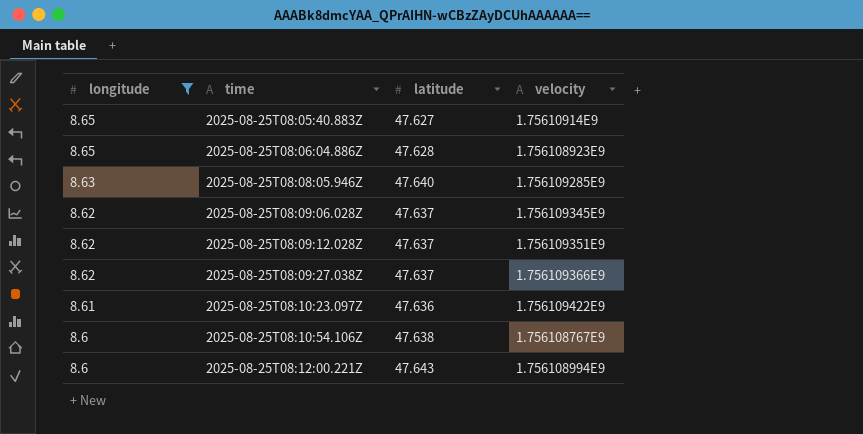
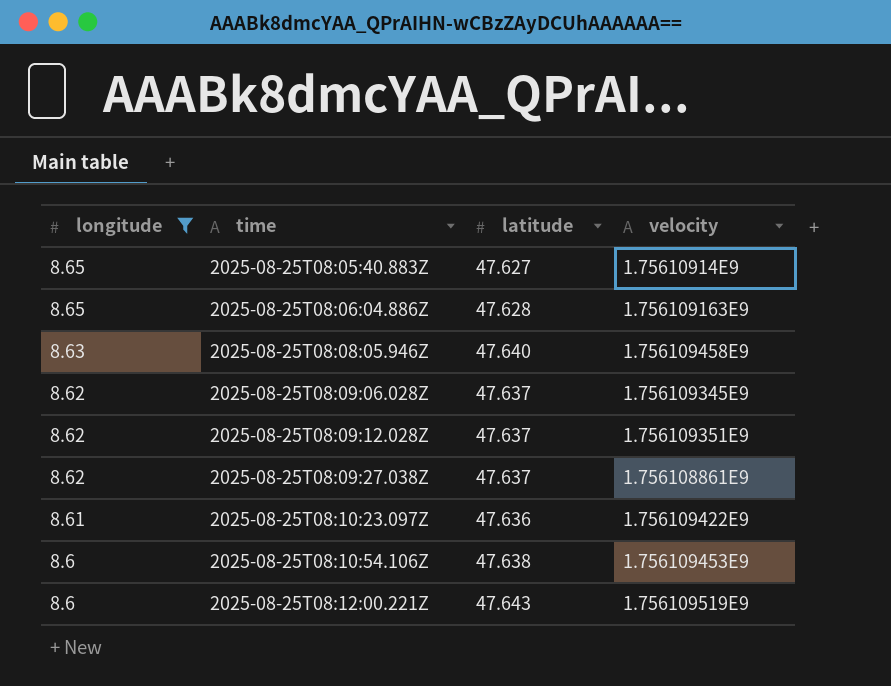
2025-08-25T08:06:04.886Z | velocity: 1.756108923E9 -> 1.756109163E9
2025-08-25T08:08:05.946Z | velocity: 1.756109285E9 -> 1.756109458E9
2025-08-25T08:09:27.038Z | velocity: 1.756109366E9 -> 1.756108861E9
2025-08-25T08:10:54.106Z | velocity: 1.756108767E9 -> 1.756109453E9
2025-08-25T08:12:00.221Z | velocity: 1.756108994E9 -> 1.756109519E9

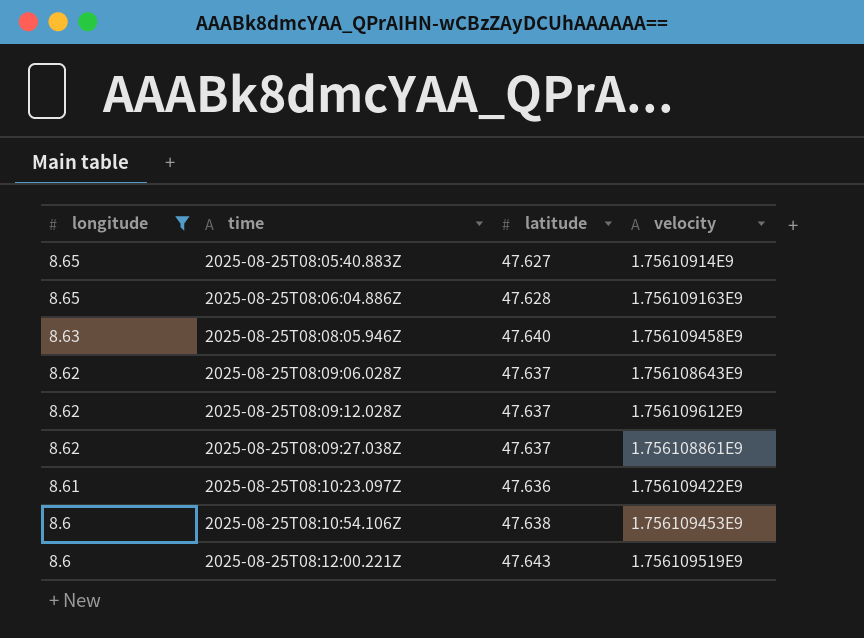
2025-08-25T08:09:06.028Z | velocity: 1.756109345E9 -> 1.756108643E9
2025-08-25T08:09:12.028Z | velocity: 1.756109351E9 -> 1.756109612E9

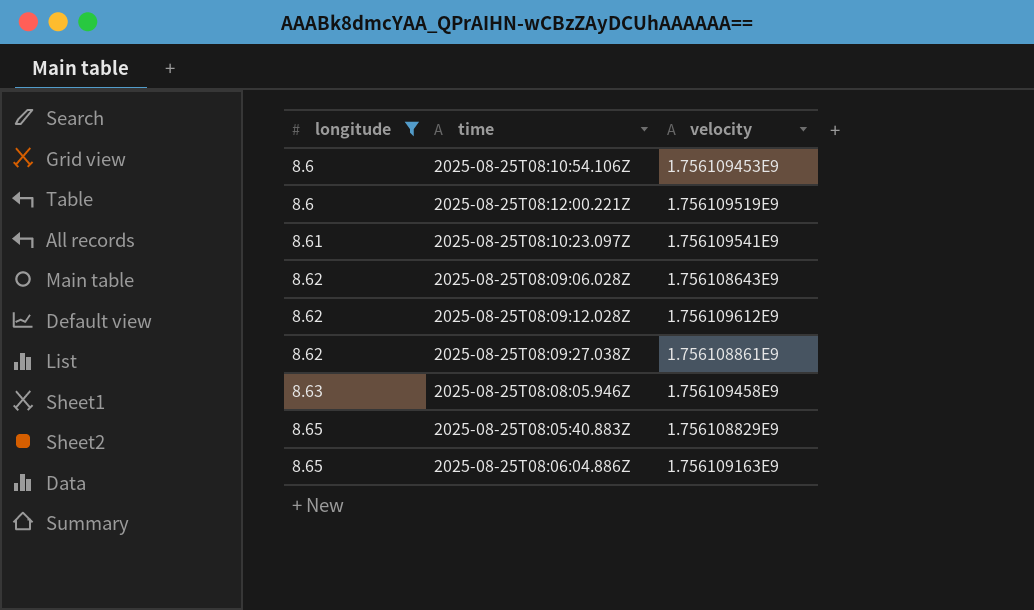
row order: longitude descending -> longitude ascending
column latitude | position: 3 -> none
2025-08-25T08:10:23.097Z | velocity: 1.756109422E9 -> 1.756109541E9
2025-08-25T08:05:40.883Z | velocity: 1.75610914E9 -> 1.756108829E9

